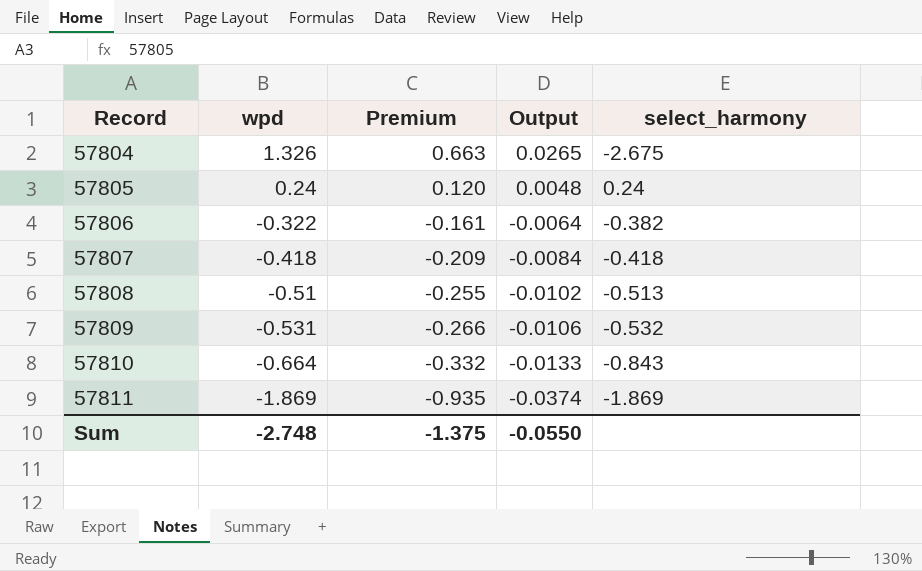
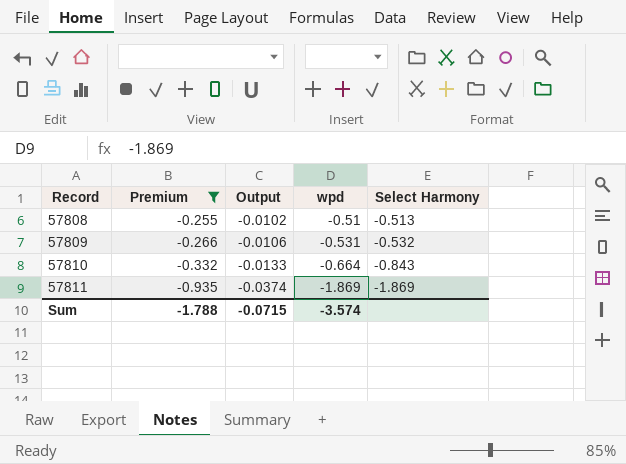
filter: none -> Premium <= -0.255
column wpd | position: 2 -> 4
column name: select_harmony -> Select Harmony
Sum | Premium: -1.375 -> -1.788
Sum | Output: -0.0550 -> -0.0715
Sum | wpd: -2.748 -> -3.574

